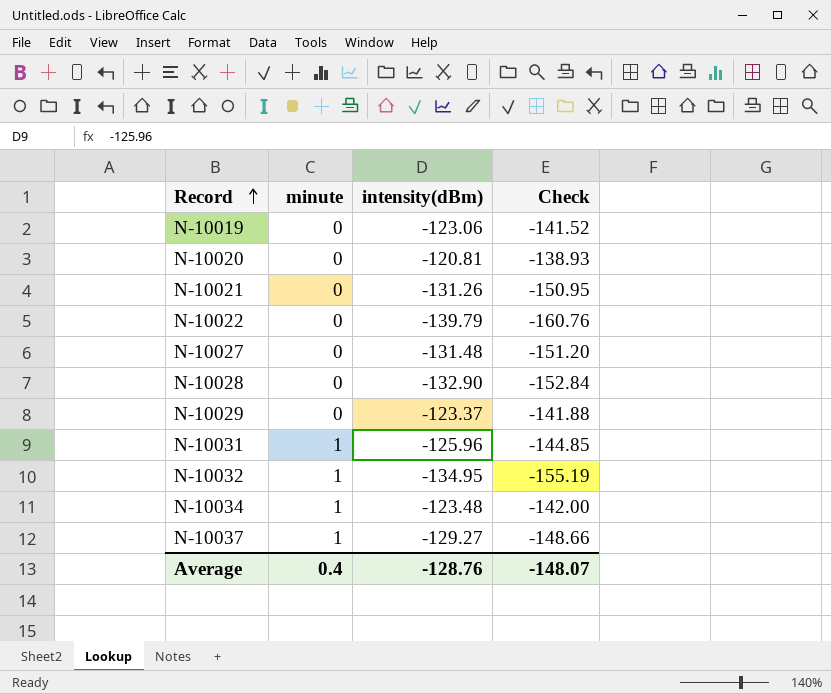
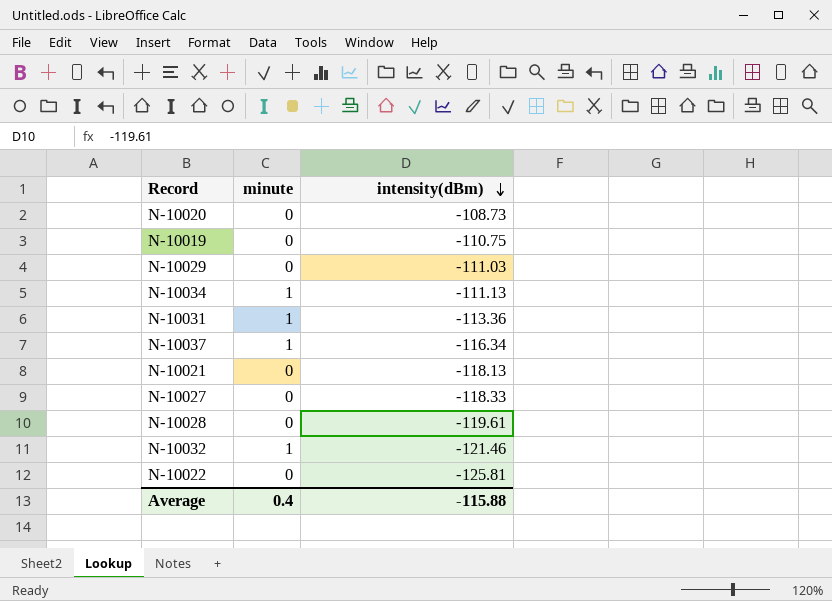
row order: Record ascending -> intensity(dBm) descending
column Check | formula: [intensity(dBm)] * 1.15 -> none
N-10020 | intensity(dBm): -120.81 -> -108.73
N-10019 | intensity(dBm): -123.06 -> -110.75
N-10029 | intensity(dBm): -123.37 -> -111.03
N-10034 | intensity(dBm): -123.48 -> -111.13
N-10031 | intensity(dBm): -125.96 -> -113.36
N-10037 | intensity(dBm): -129.27 -> -116.34
N-10021 | intensity(dBm): -131.26 -> -118.13
N-10027 | intensity(dBm): -131.48 -> -118.33
N-10028 | intensity(dBm): -132.90 -> -119.61
N-10032 | intensity(dBm): -134.95 -> -121.46
N-10022 | intensity(dBm): -139.79 -> -125.81
Average | intensity(dBm): -128.76 -> -115.88

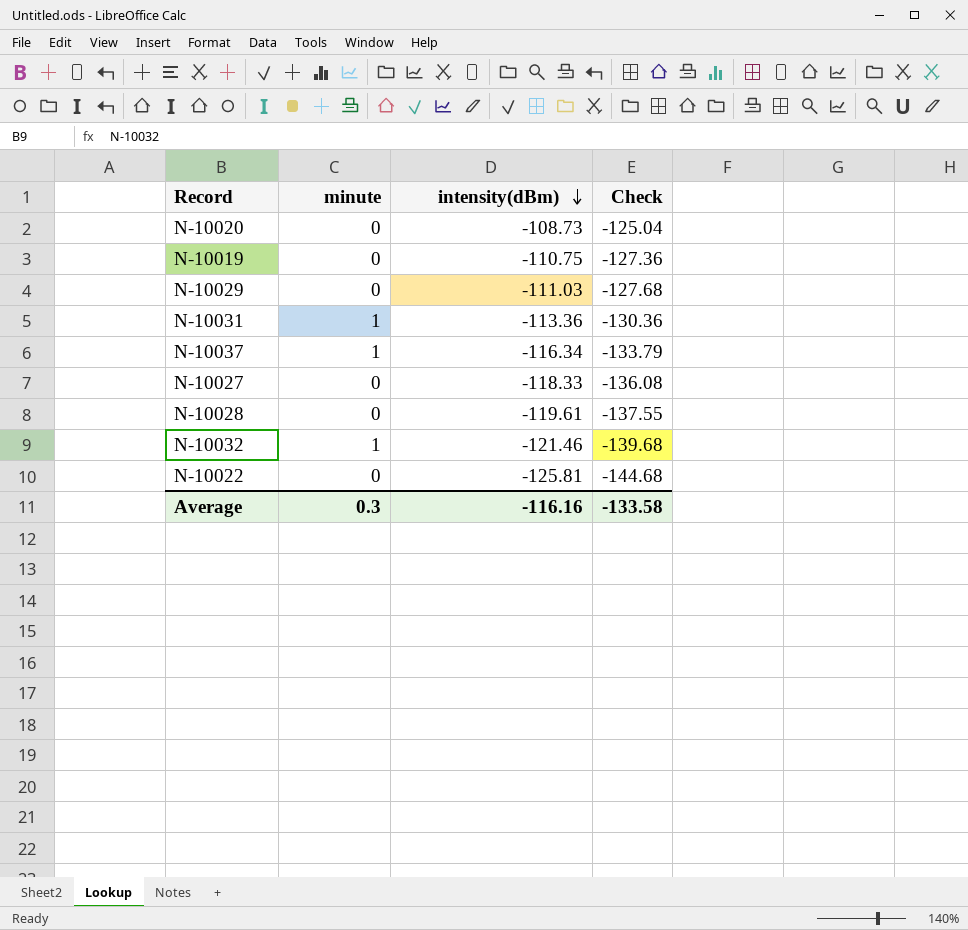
column Check | formula: none -> [intensity(dBm)] * 1.15
row N-10034: 1 | -111.13 -> none
row N-10021: 0 | -118.13 -> none
Average | minute: 0.4 -> 0.3
Average | intensity(dBm): -115.88 -> -116.16

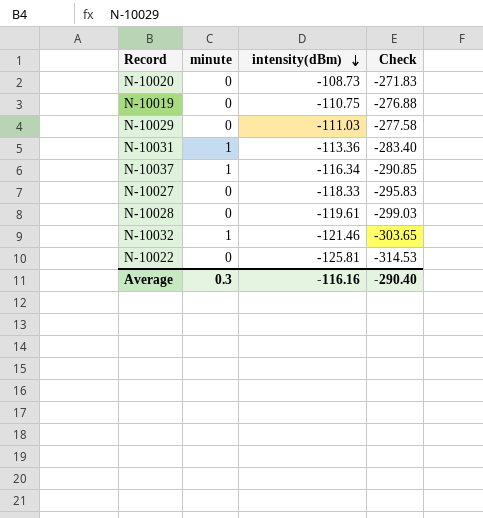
column Check | formula: [intensity(dBm)] * 1.15 -> [intensity(dBm)] * 2.5
Average | Check: -133.58 -> -290.40

